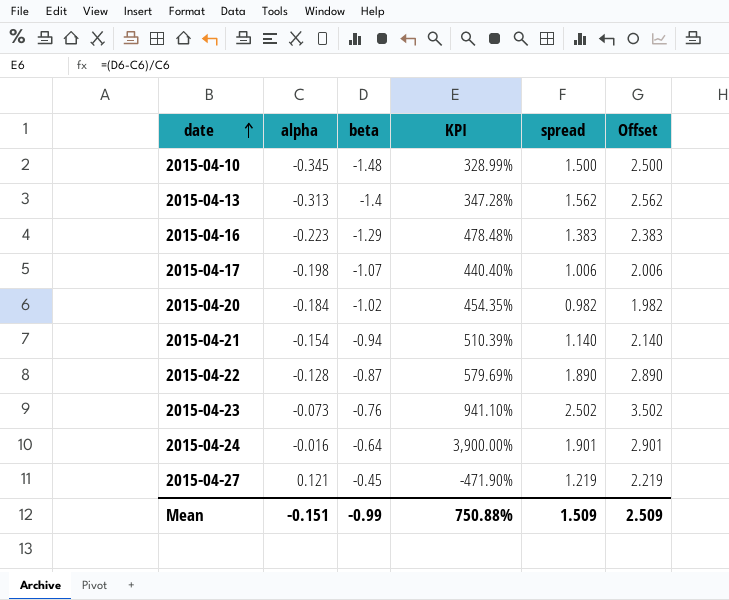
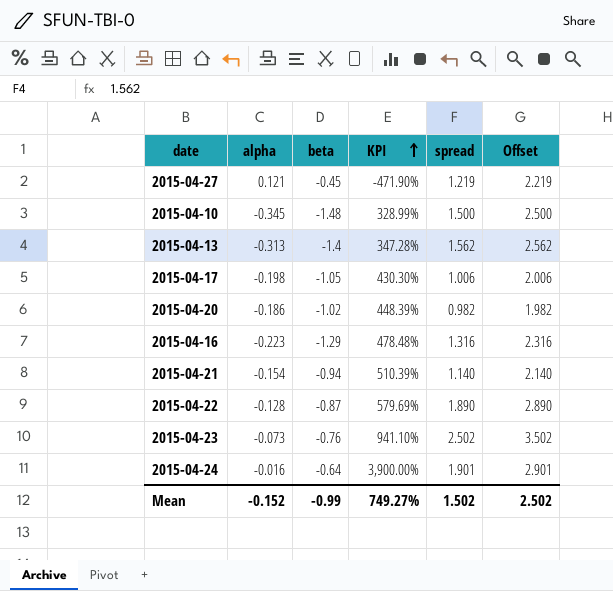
row order: date ascending -> KPI ascending
2015-04-17 | beta: -1.07 -> -1.05
2015-04-17 | KPI: 440.40% -> 430.30%
2015-04-20 | alpha: -0.184 -> -0.186
2015-04-20 | KPI: 454.35% -> 448.39%
2015-04-16 | spread: 1.383 -> 1.316
2015-04-16 | Offset: 2.383 -> 2.316
Mean | alpha: -0.151 -> -0.152
Mean | KPI: 750.88% -> 749.27%
Mean | spread: 1.509 -> 1.502
Mean | Offset: 2.509 -> 2.502

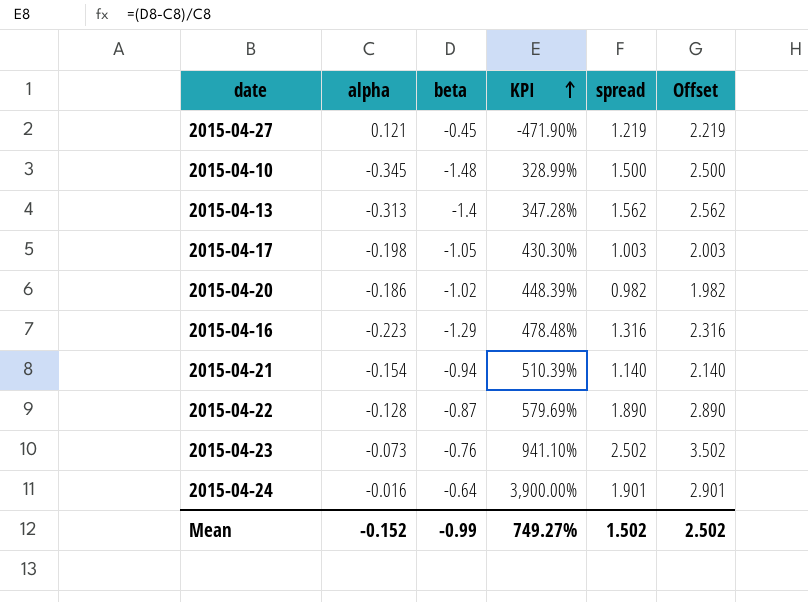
2015-04-17 | spread: 1.006 -> 1.003
2015-04-17 | Offset: 2.006 -> 2.003

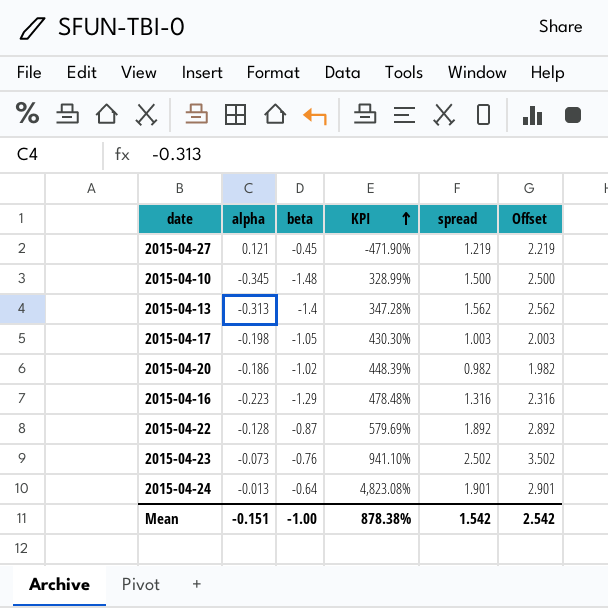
row 2015-04-21: -0.154 | -0.94 | 510.39% | 1.140 | 2.140 -> none
2015-04-22 | spread: 1.890 -> 1.892
2015-04-22 | Offset: 2.890 -> 2.892
2015-04-24 | alpha: -0.016 -> -0.013
2015-04-24 | KPI: 3,900.00% -> 4,823.08%
Mean | alpha: -0.152 -> -0.151
Mean | beta: -0.99 -> -1.00
Mean | KPI: 749.27% -> 878.38%
Mean | spread: 1.502 -> 1.542
Mean | Offset: 2.502 -> 2.542

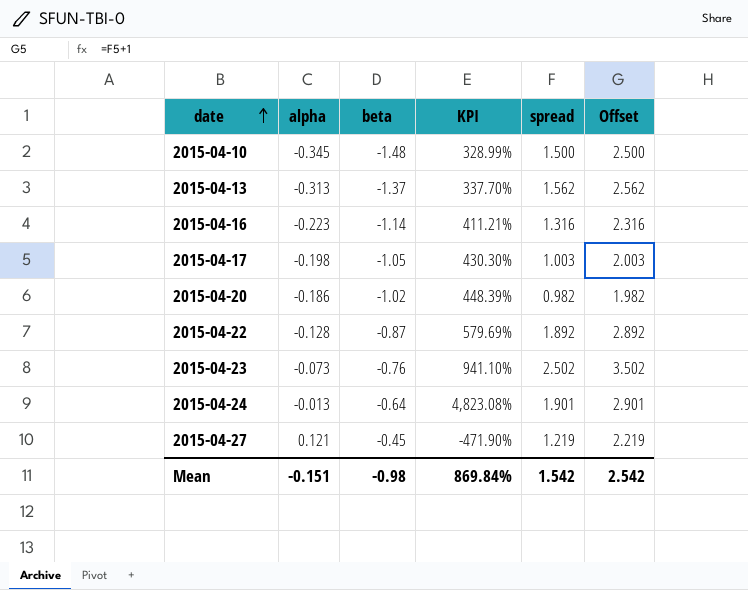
row order: KPI ascending -> date ascending
2015-04-13 | beta: -1.4 -> -1.37
2015-04-13 | KPI: 347.28% -> 337.70%
2015-04-16 | beta: -1.29 -> -1.14
2015-04-16 | KPI: 478.48% -> 411.21%
Mean | beta: -1.00 -> -0.98
Mean | KPI: 878.38% -> 869.84%

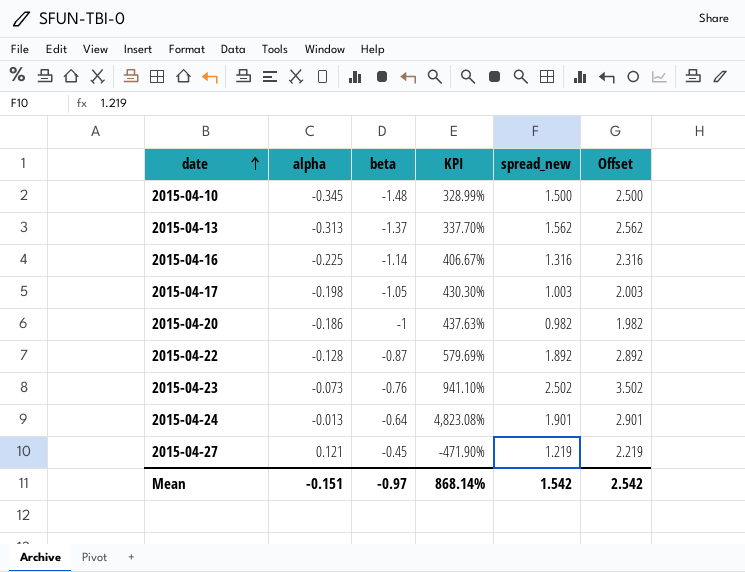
column name: spread -> spread_new
2015-04-16 | alpha: -0.223 -> -0.225
2015-04-16 | KPI: 411.21% -> 406.67%
2015-04-20 | beta: -1.02 -> -1
2015-04-20 | KPI: 448.39% -> 437.63%
Mean | beta: -0.98 -> -0.97
Mean | KPI: 869.84% -> 868.14%

